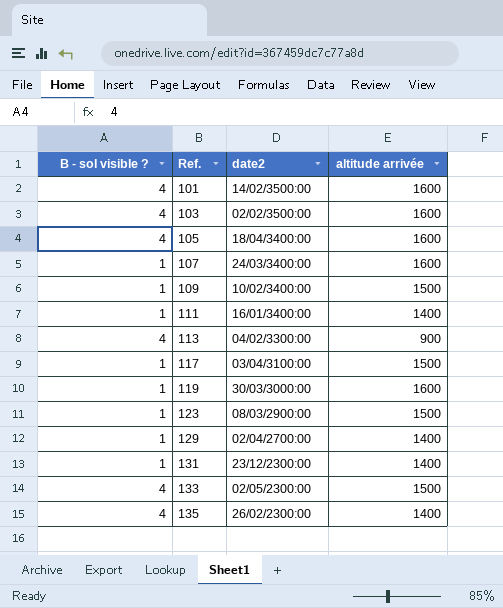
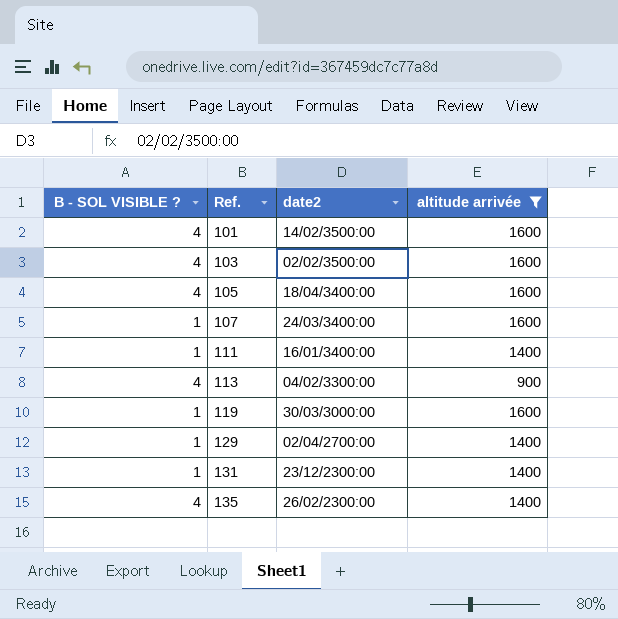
filter: none -> altitude arrivée != 1500
column name: B - sol visible ? -> B - SOL VISIBLE ?

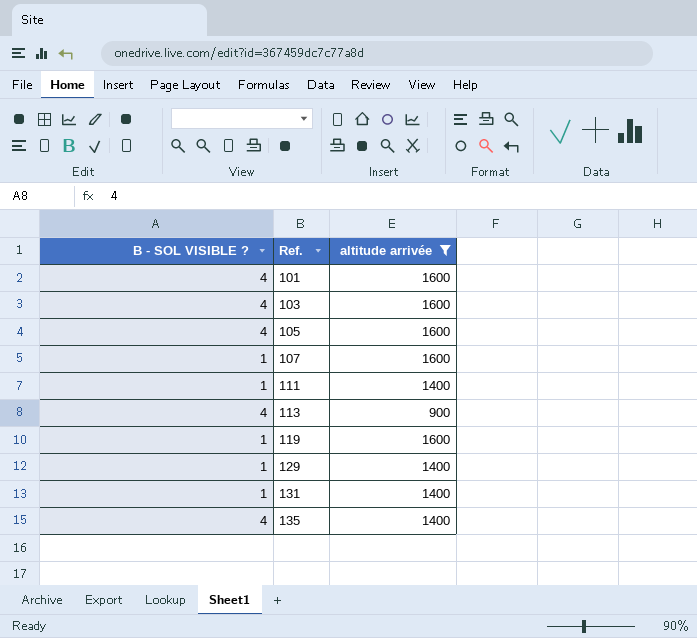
column date2 | position: 3 -> none

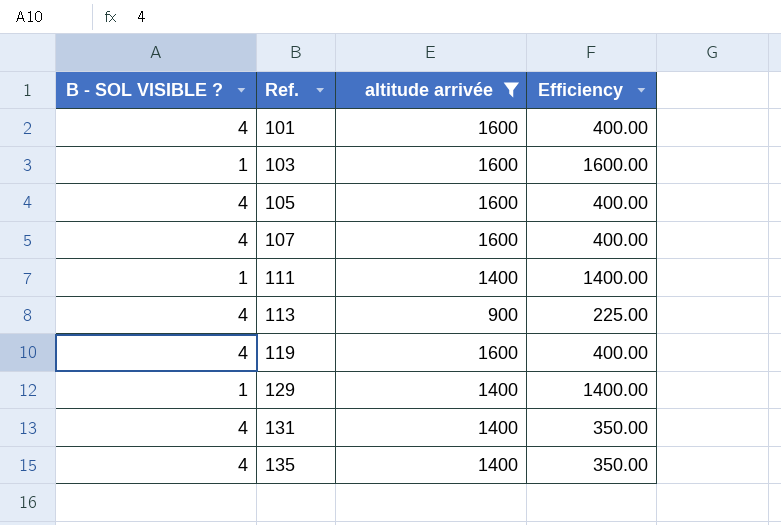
column Efficiency | formula: none -> [altitude arrivée] / [B - SOL VISIBLE ?]
103 | B - SOL VISIBLE ?: 4 -> 1
107 | B - SOL VISIBLE ?: 1 -> 4
119 | B - SOL VISIBLE ?: 1 -> 4
131 | B - SOL VISIBLE ?: 1 -> 4

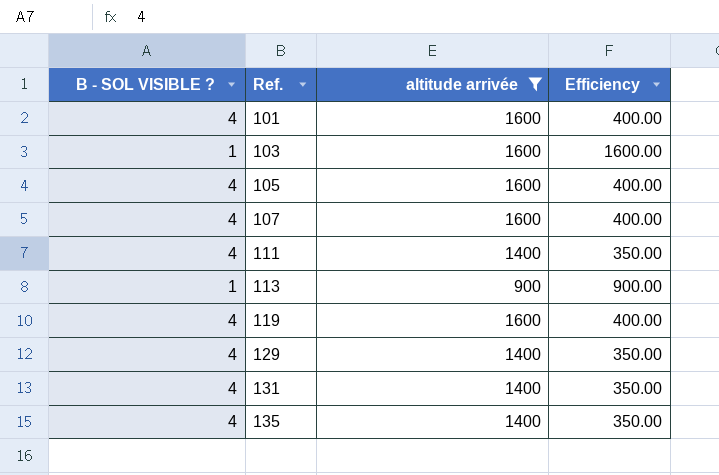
111 | B - SOL VISIBLE ?: 1 -> 4
111 | Efficiency: 1400.00 -> 350.00
113 | B - SOL VISIBLE ?: 4 -> 1
113 | Efficiency: 225.00 -> 900.00
129 | B - SOL VISIBLE ?: 1 -> 4
129 | Efficiency: 1400.00 -> 350.00

